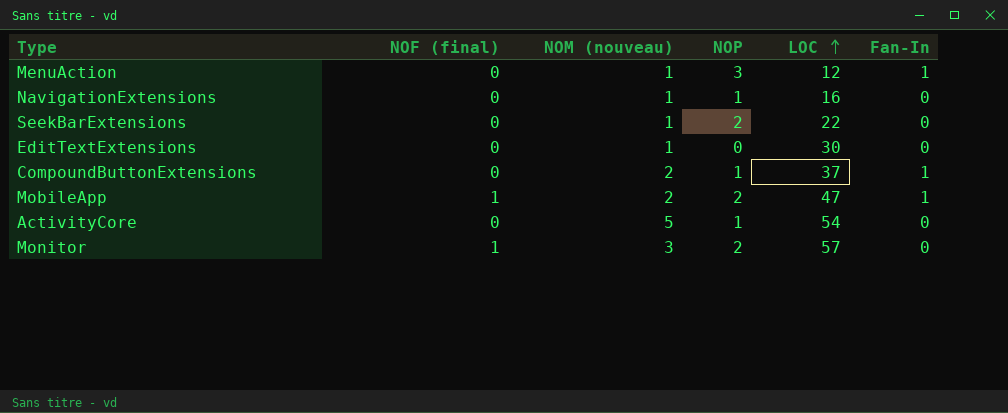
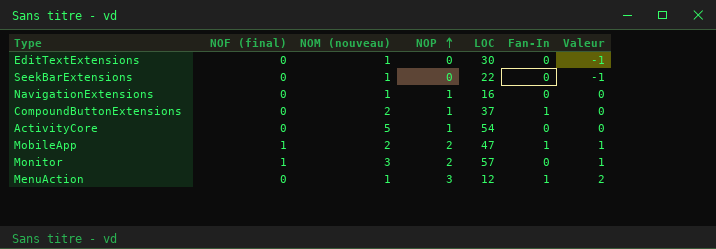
row order: LOC ascending -> NOP ascending
column Valeur | formula: none -> [NOP] - 1
SeekBarExtensions | NOP: 2 -> 0

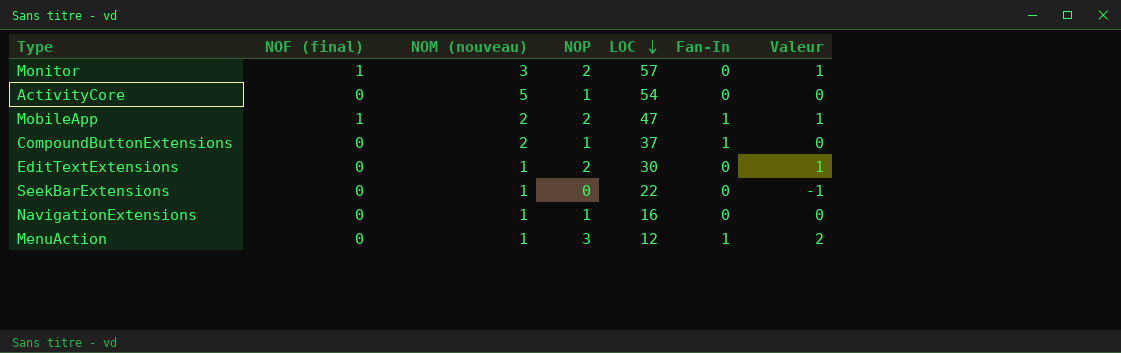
row order: NOP ascending -> LOC descending
EditTextExtensions | NOP: 0 -> 2
EditTextExtensions | Valeur: -1 -> 1

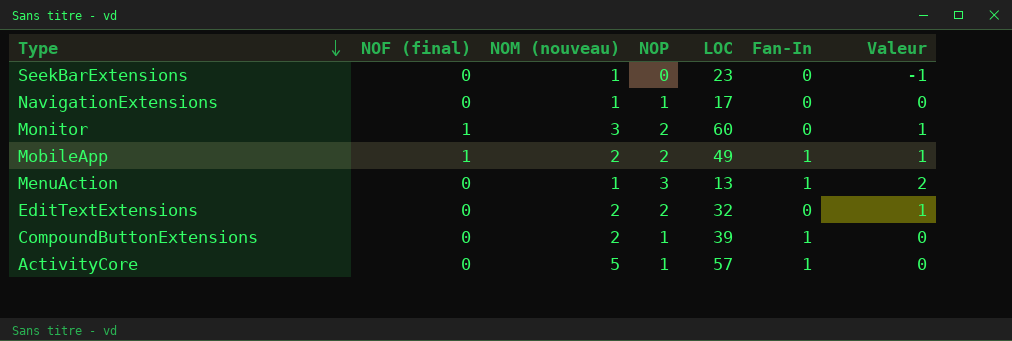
row order: LOC descending -> Type descending
SeekBarExtensions | LOC: 22 -> 23
NavigationExtensions | LOC: 16 -> 17
Monitor | LOC: 57 -> 60
MobileApp | LOC: 47 -> 49
MenuAction | LOC: 12 -> 13
EditTextExtensions | NOM (nouveau): 1 -> 2
EditTextExtensions | LOC: 30 -> 32
CompoundButtonExtensions | LOC: 37 -> 39
ActivityCore | LOC: 54 -> 57
ActivityCore | Fan-In: 0 -> 1

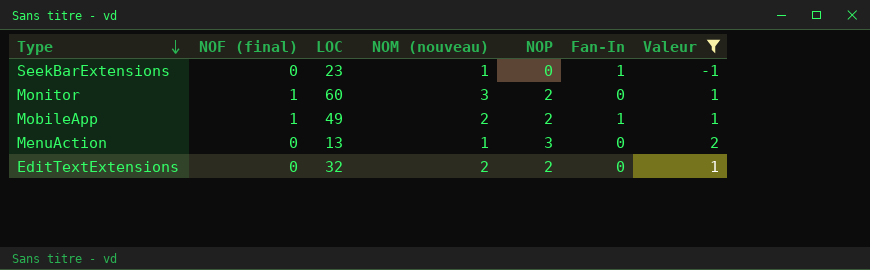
filter: none -> Valeur != 0
column LOC | position: 5 -> 3
SeekBarExtensions | Fan-In: 0 -> 1
MenuAction | Fan-In: 1 -> 0

